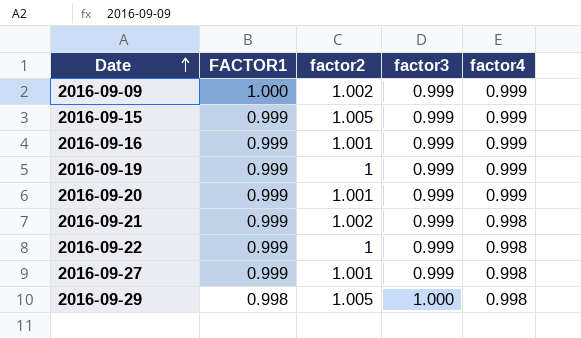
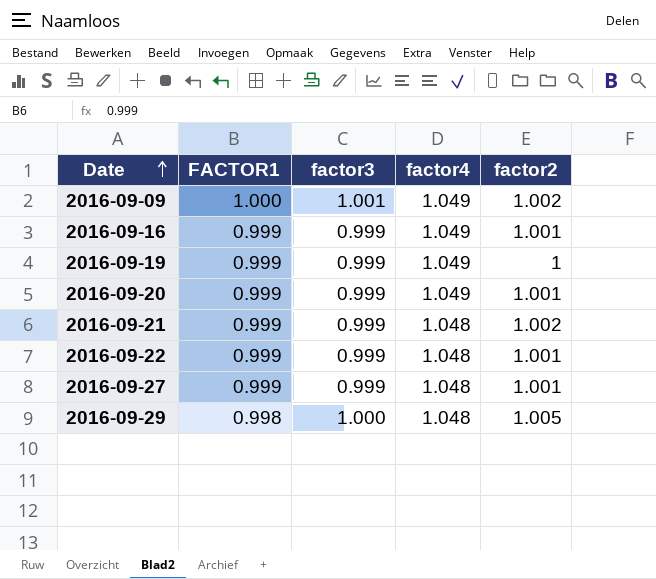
column factor2 | position: 3 -> 5
row 2016-09-15: 0.999 | 1.005 | 0.999 | 0.999 -> none
2016-09-09 | factor3: 0.999 -> 1.001
2016-09-09 | factor4: 0.999 -> 1.049
2016-09-16 | factor4: 0.999 -> 1.049
2016-09-19 | factor4: 0.999 -> 1.049
2016-09-20 | factor4: 0.999 -> 1.049
2016-09-21 | factor4: 0.998 -> 1.048
2016-09-22 | factor4: 0.998 -> 1.048
2016-09-22 | factor2: 1 -> 1.001
2016-09-27 | factor4: 0.998 -> 1.048
2016-09-29 | factor4: 0.998 -> 1.048

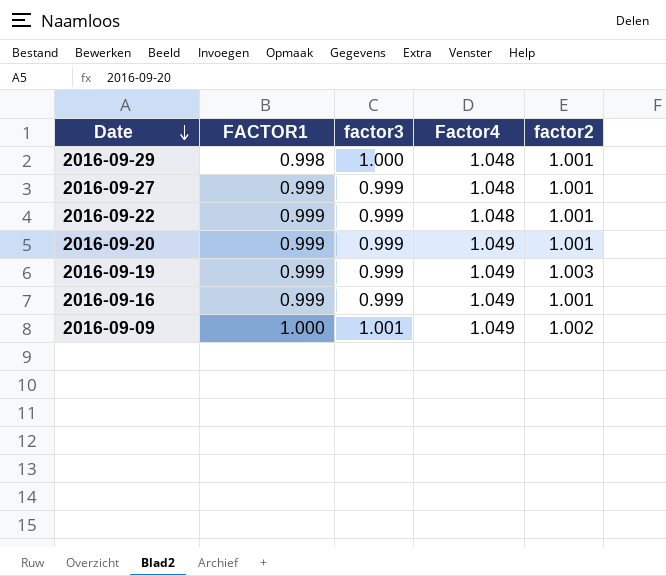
row order: Date ascending -> Date descending
column name: factor4 -> Factor4
row 2016-09-21: 0.999 | 0.999 | 1.048 | 1.002 -> none
2016-09-29 | factor2: 1.005 -> 1.001
2016-09-19 | factor2: 1 -> 1.003

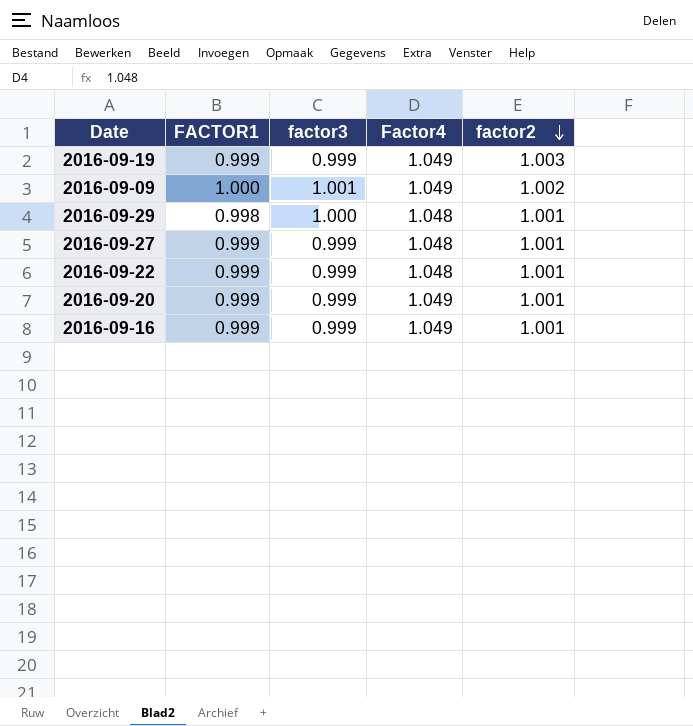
row order: Date descending -> factor2 descending

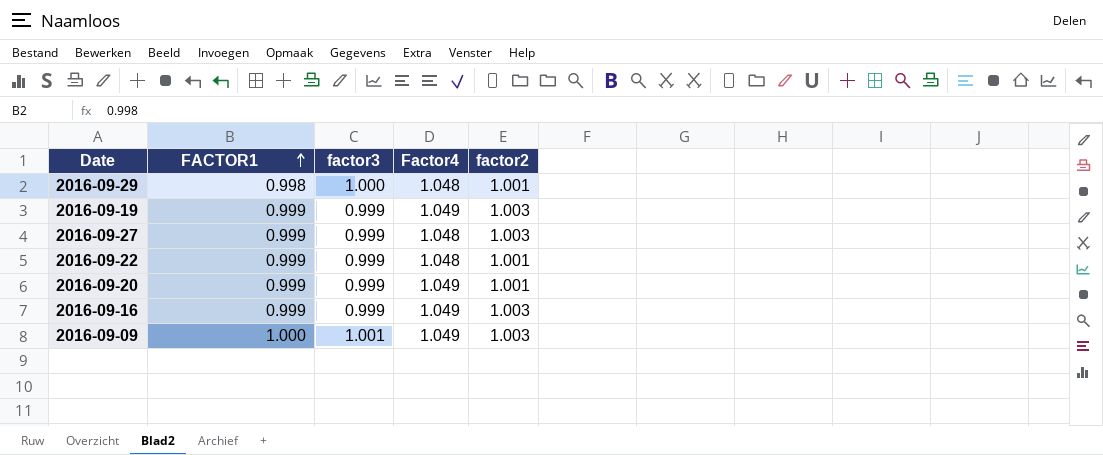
row order: factor2 descending -> FACTOR1 ascending
2016-09-27 | factor2: 1.001 -> 1.003
2016-09-16 | factor2: 1.001 -> 1.003
2016-09-09 | factor2: 1.002 -> 1.003

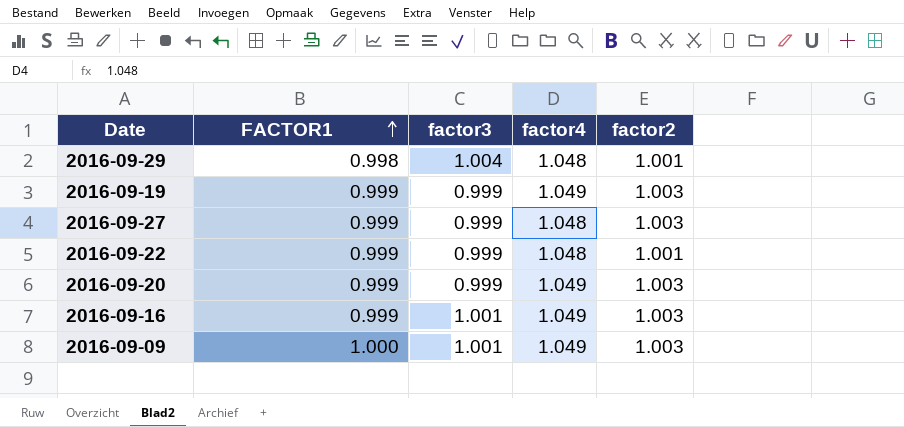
column name: Factor4 -> factor4
2016-09-29 | factor3: 1.000 -> 1.004
2016-09-20 | factor2: 1.001 -> 1.003
2016-09-16 | factor3: 0.999 -> 1.001

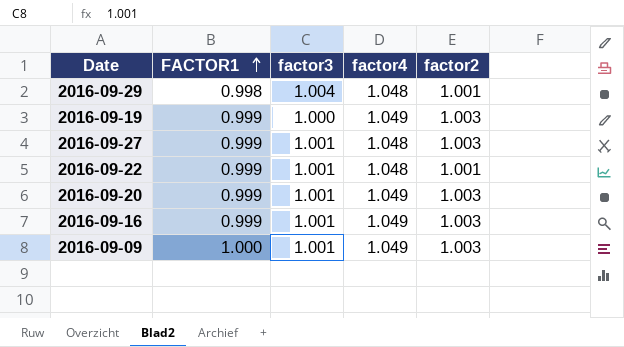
2016-09-19 | factor3: 0.999 -> 1.000
2016-09-27 | factor3: 0.999 -> 1.001
2016-09-22 | factor3: 0.999 -> 1.001
2016-09-20 | factor3: 0.999 -> 1.001

